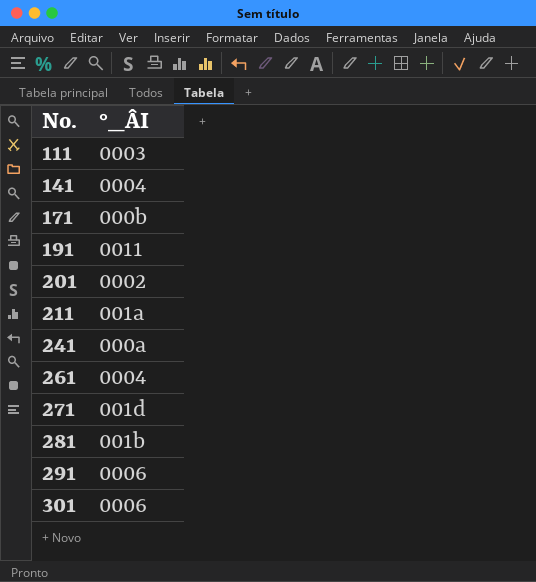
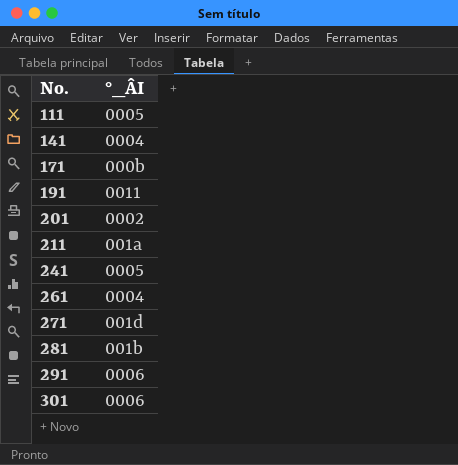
111 | °_ÂI: 0003 -> 0005
241 | °_ÂI: 000a -> 0005

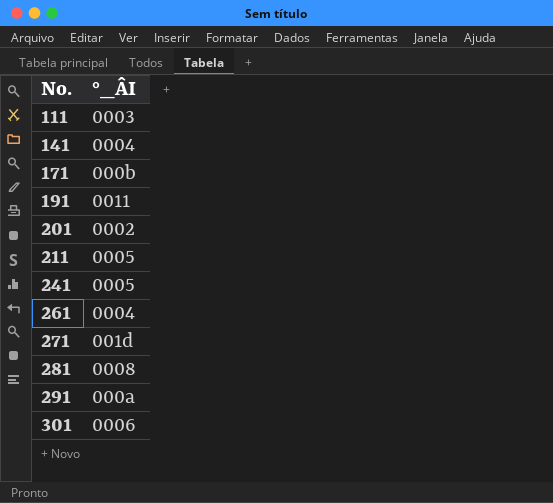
111 | °_ÂI: 0005 -> 0003
211 | °_ÂI: 001a -> 0005
281 | °_ÂI: 001b -> 0008
291 | °_ÂI: 0006 -> 000a

